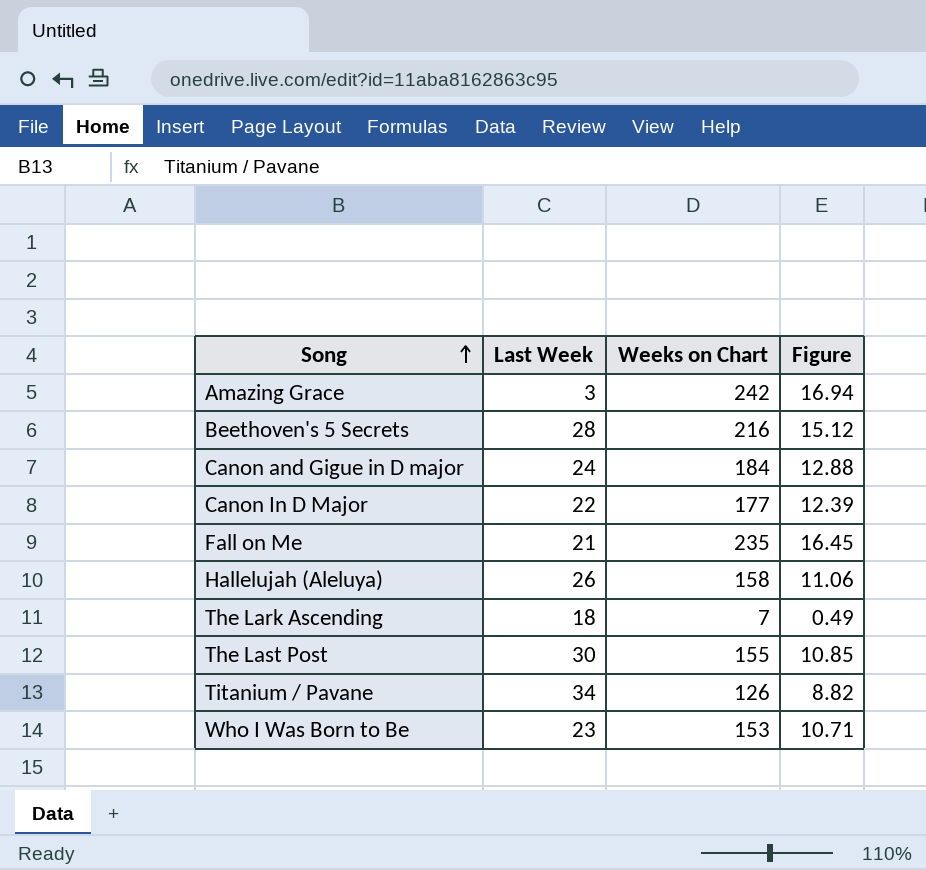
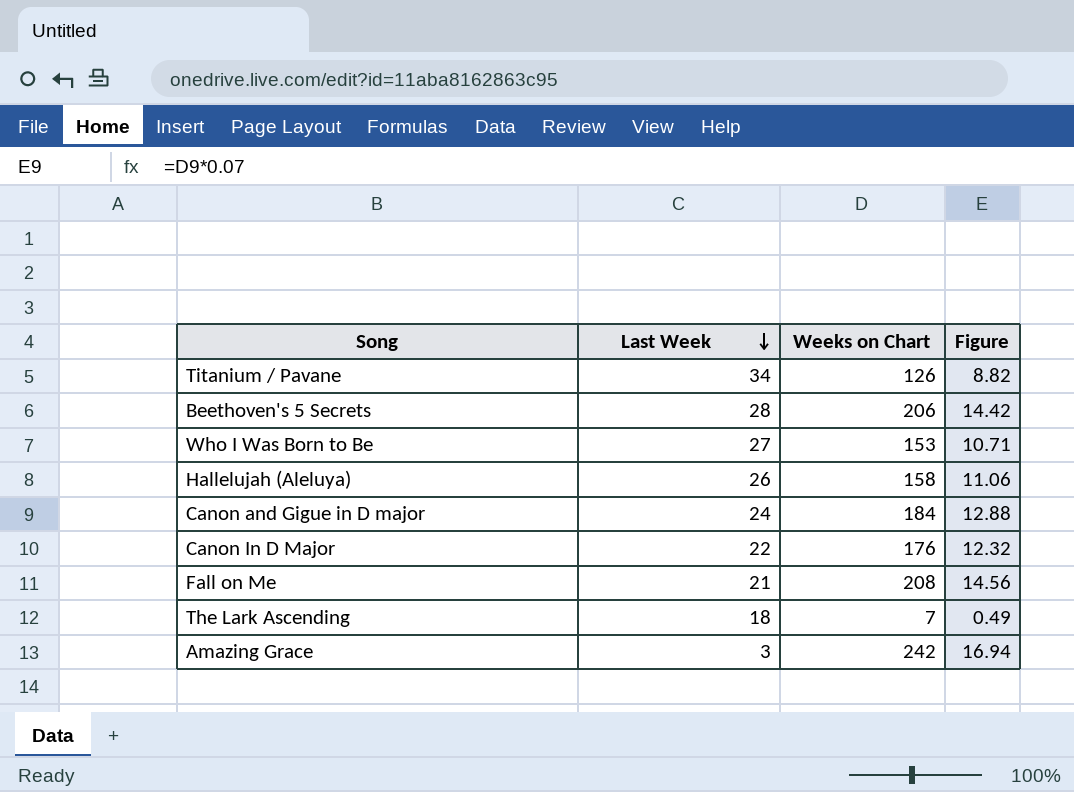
row order: Song ascending -> Last Week descending
row The Last Post: 30 | 155 | 10.85 -> none
Beethoven's 5 Secrets | Weeks on Chart: 216 -> 206
Beethoven's 5 Secrets | Figure: 15.12 -> 14.42
Who I Was Born to Be | Last Week: 23 -> 27
Canon In D Major | Weeks on Chart: 177 -> 176
Canon In D Major | Figure: 12.39 -> 12.32
Fall on Me | Weeks on Chart: 235 -> 208
Fall on Me | Figure: 16.45 -> 14.56

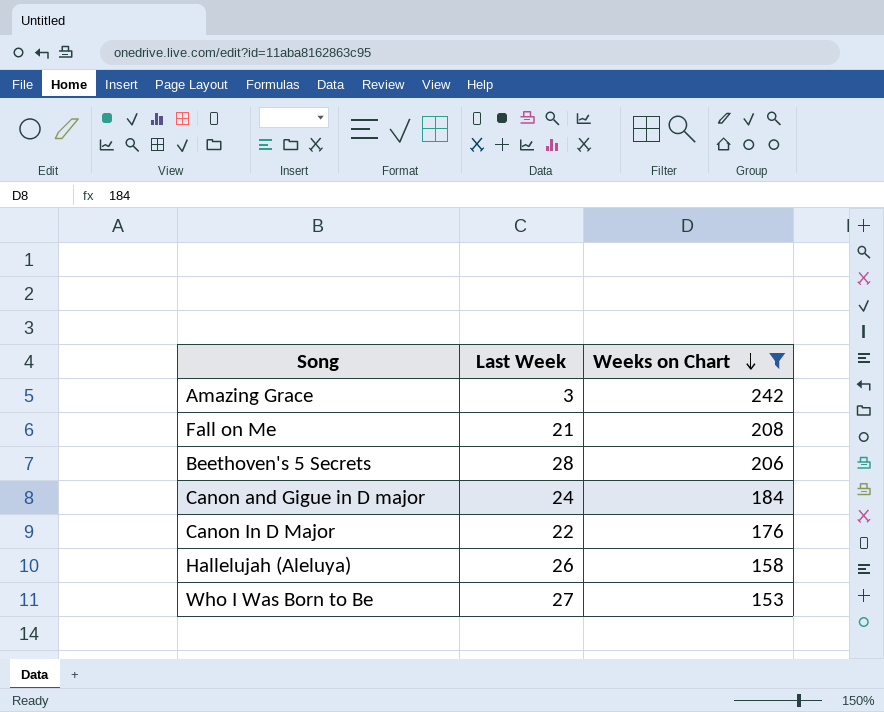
filter: none -> Weeks on Chart >= 153
row order: Last Week descending -> Weeks on Chart descending
column Figure | formula: [Weeks on Chart] * 0.07 -> none

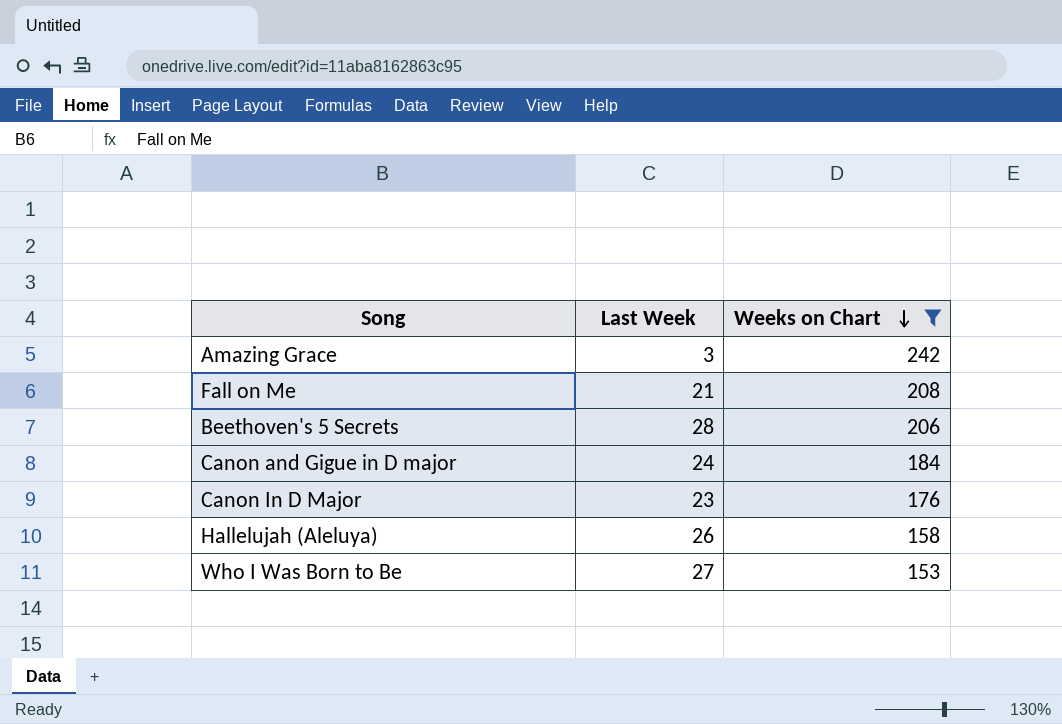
Canon In D Major | Last Week: 22 -> 23

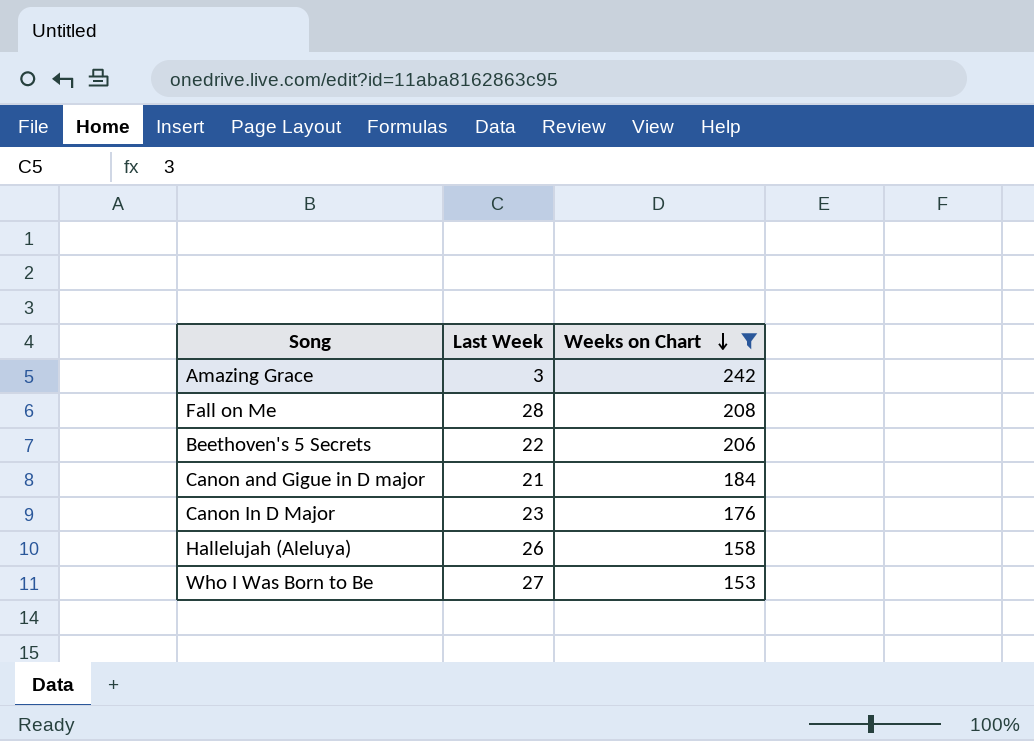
Fall on Me | Last Week: 21 -> 28
Beethoven's 5 Secrets | Last Week: 28 -> 22
Canon and Gigue in D major | Last Week: 24 -> 21

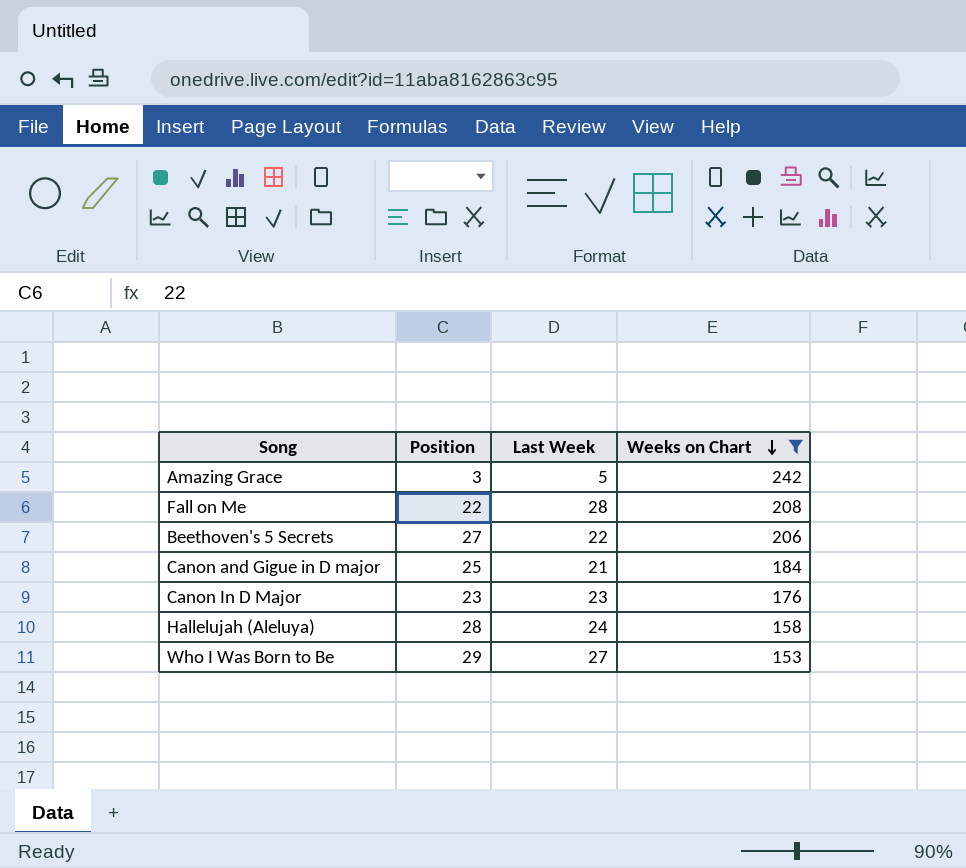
column Position | position: none -> 2
Amazing Grace | Last Week: 3 -> 5
Hallelujah (Aleluya) | Last Week: 26 -> 24

